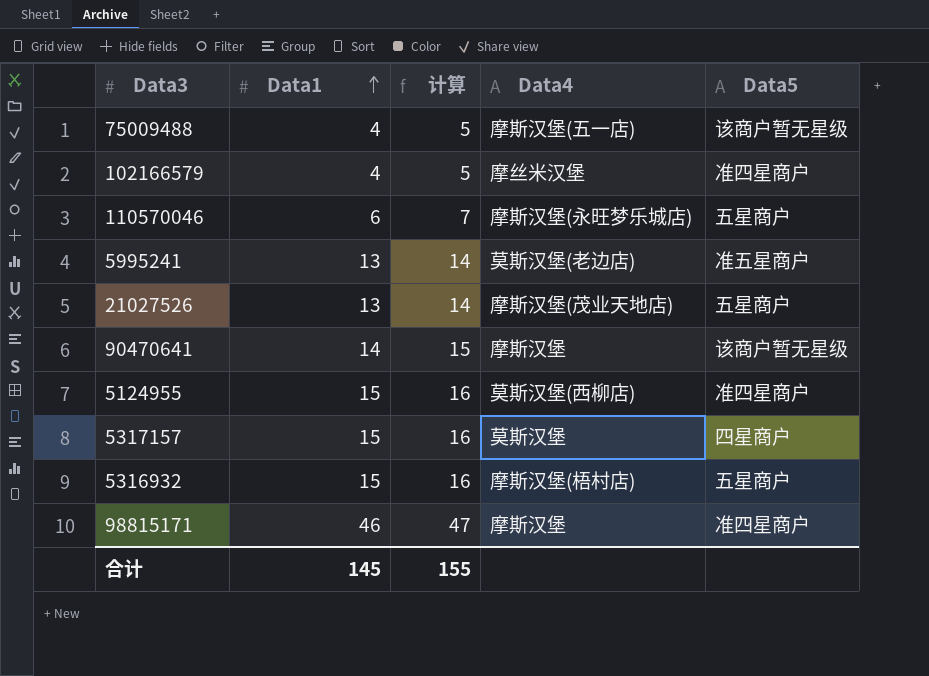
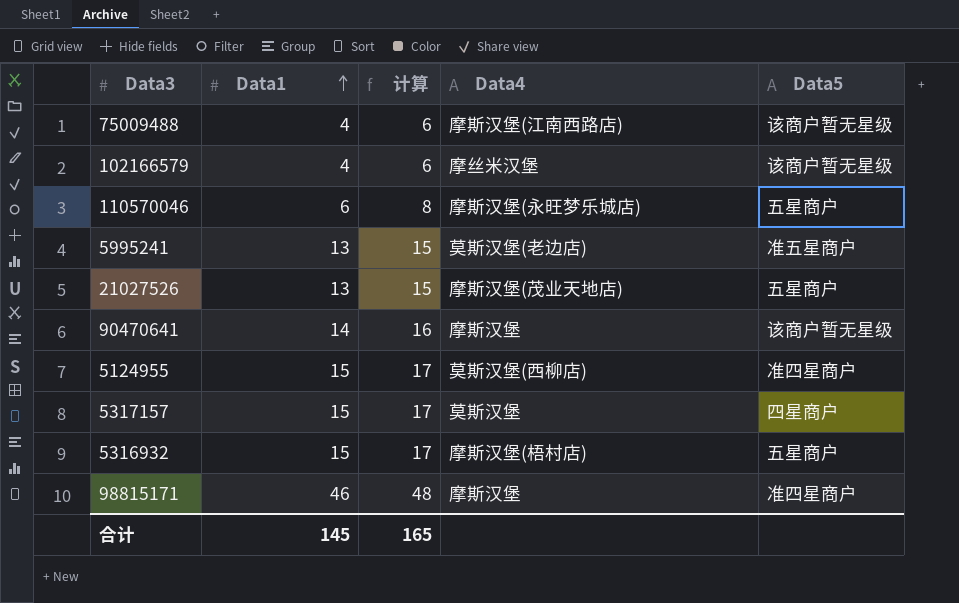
column 计算 | formula: [Data1] + 1 -> [Data1] + 2
75009488 | Data4: 摩斯汉堡(五一店) -> 摩斯汉堡(江南西路店)
102166579 | Data5: 准四星商户 -> 该商户暂无星级
合计 | 计算: 155 -> 165

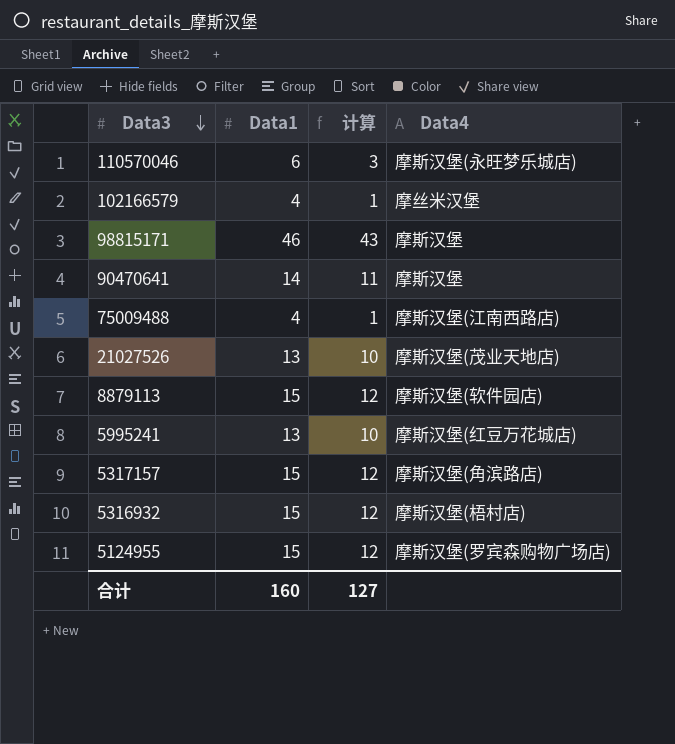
row order: Data1 ascending -> Data3 descending
column Data5 | position: 5 -> none
column 计算 | formula: [Data1] + 2 -> [Data1] - 3
row 8879113: none -> 15 | 12 | 摩斯汉堡(软件园店)
5995241 | Data4: 莫斯汉堡(老边店) -> 摩斯汉堡(红豆万花城店)
5317157 | Data4: 莫斯汉堡 -> 摩斯汉堡(角滨路店)
5124955 | Data4: 莫斯汉堡(西柳店) -> 摩斯汉堡(罗宾森购物广场店)
合计 | Data1: 145 -> 160
合计 | 计算: 165 -> 127

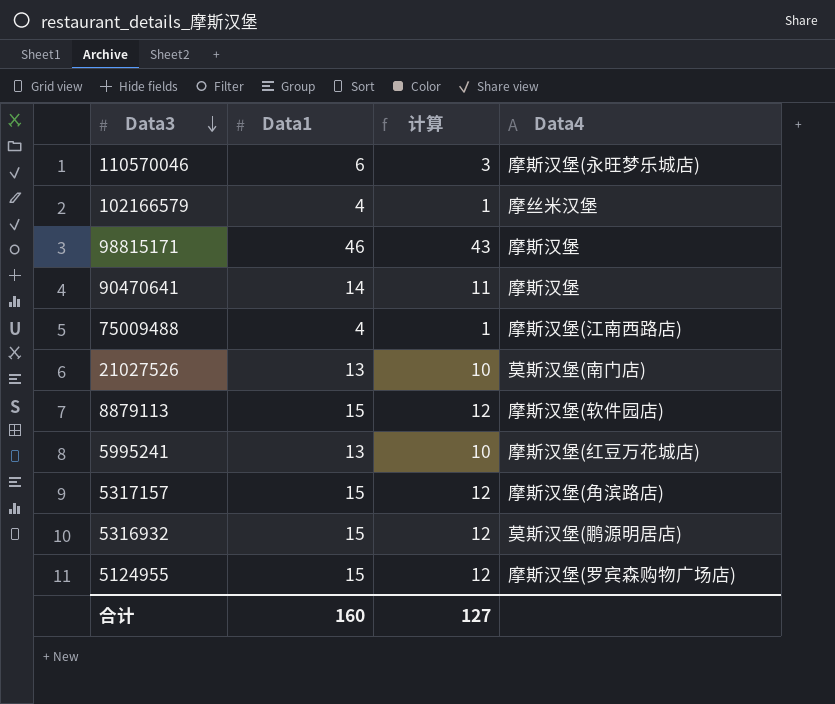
21027526 | Data4: 摩斯汉堡(茂业天地店) -> 莫斯汉堡(南门店)
5316932 | Data4: 摩斯汉堡(梧村店) -> 莫斯汉堡(鹏源明居店)

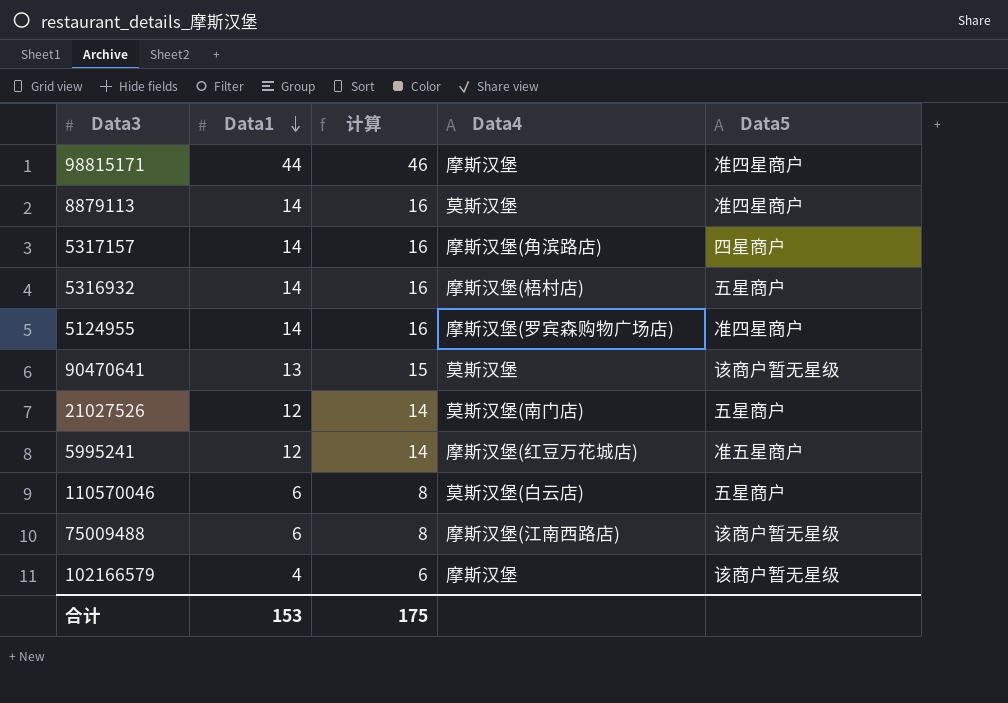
row order: Data3 descending -> Data1 descending
column 计算 | formula: [Data1] - 3 -> [Data1] + 2
column Data5 | position: none -> 5
98815171 | Data1: 46 -> 44
8879113 | Data1: 15 -> 14
8879113 | Data4: 摩斯汉堡(软件园店) -> 莫斯汉堡
5317157 | Data1: 15 -> 14
5316932 | Data1: 15 -> 14
5316932 | Data4: 莫斯汉堡(鹏源明居店) -> 摩斯汉堡(梧村店)
5124955 | Data1: 15 -> 14
90470641 | Data1: 14 -> 13
90470641 | Data4: 摩斯汉堡 -> 莫斯汉堡
21027526 | Data1: 13 -> 12
5995241 | Data1: 13 -> 12
110570046 | Data4: 摩斯汉堡(永旺梦乐城店) -> 莫斯汉堡(白云店)
75009488 | Data1: 4 -> 6
102166579 | Data4: 摩丝米汉堡 -> 摩斯汉堡
合计 | Data1: 160 -> 153
合计 | 计算: 127 -> 175

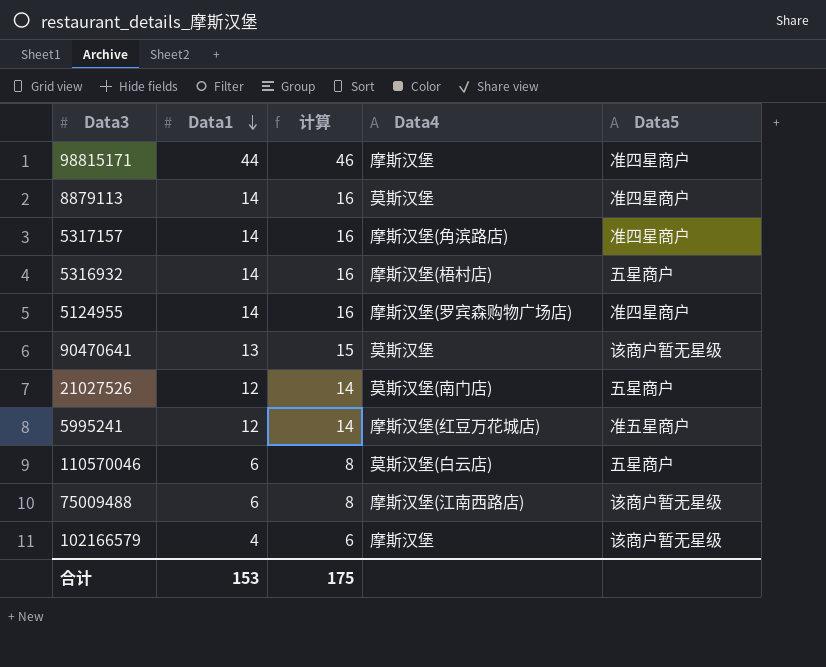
5317157 | Data5: 四星商户 -> 准四星商户

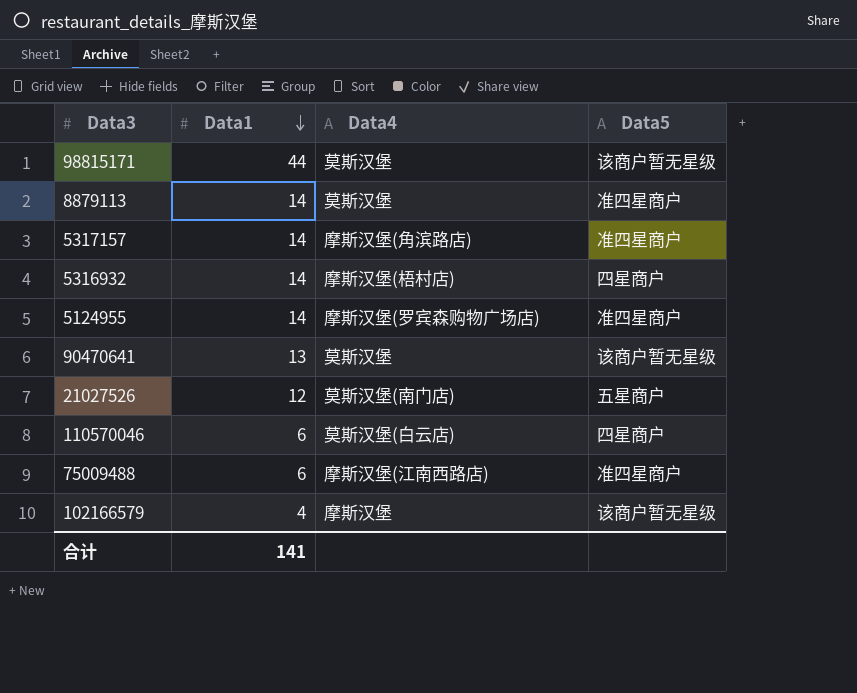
column 计算 | formula: [Data1] + 2 -> none
row 5995241: 12 | 14 | 摩斯汉堡(红豆万花城店) | 准五星商户 -> none
98815171 | Data4: 摩斯汉堡 -> 莫斯汉堡
98815171 | Data5: 准四星商户 -> 该商户暂无星级
5316932 | Data5: 五星商户 -> 四星商户
110570046 | Data5: 五星商户 -> 四星商户
75009488 | Data5: 该商户暂无星级 -> 准四星商户
合计 | Data1: 153 -> 141

